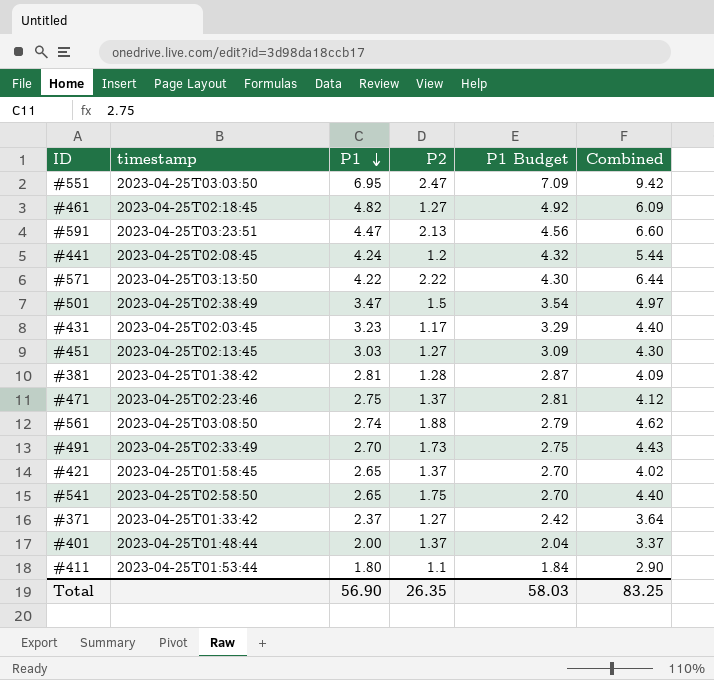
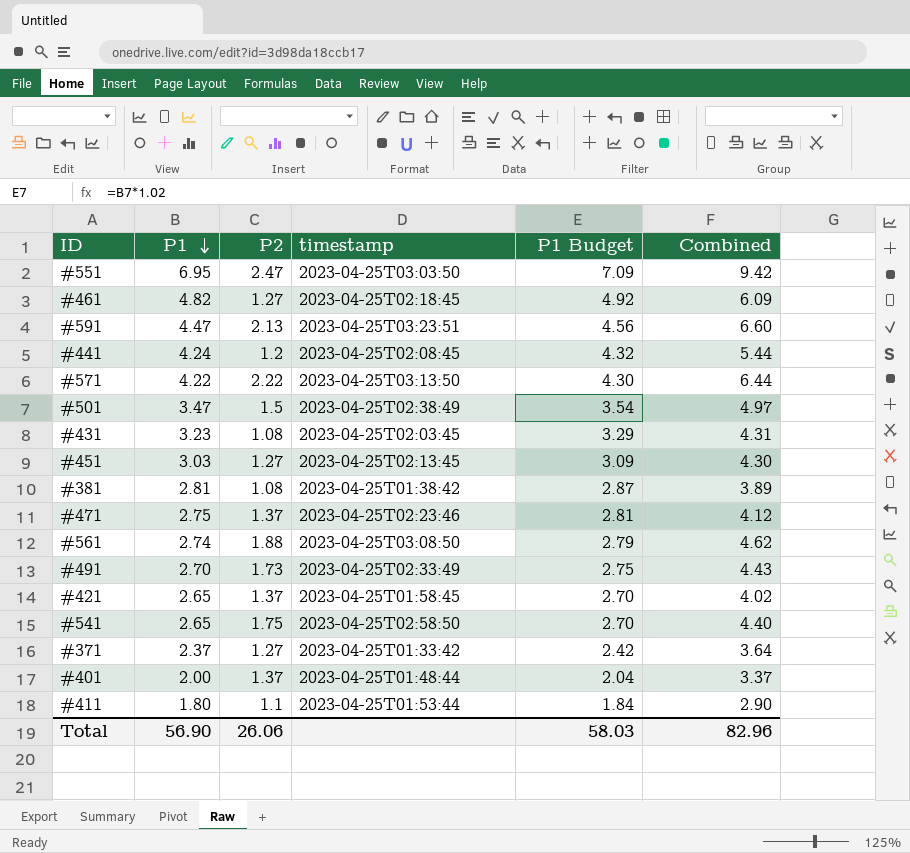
column timestamp | position: 2 -> 4
#431 | P2: 1.17 -> 1.08
#431 | Combined: 4.40 -> 4.31
#381 | P2: 1.28 -> 1.08
#381 | Combined: 4.09 -> 3.89
Total | P2: 26.35 -> 26.06
Total | Combined: 83.25 -> 82.96

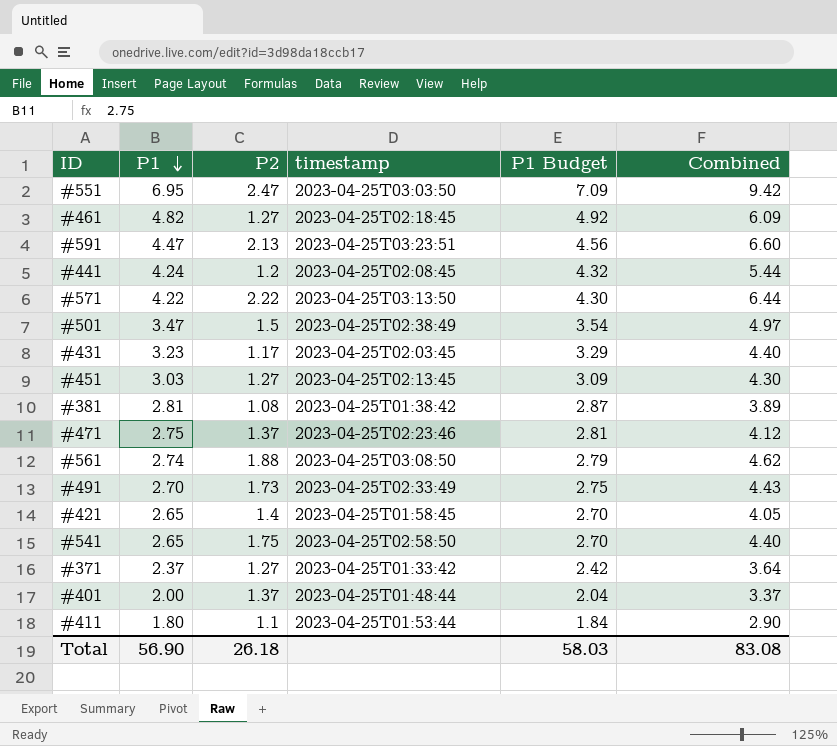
#431 | P2: 1.08 -> 1.17
#431 | Combined: 4.31 -> 4.40
#421 | P2: 1.37 -> 1.4
#421 | Combined: 4.02 -> 4.05
Total | P2: 26.06 -> 26.18
Total | Combined: 82.96 -> 83.08

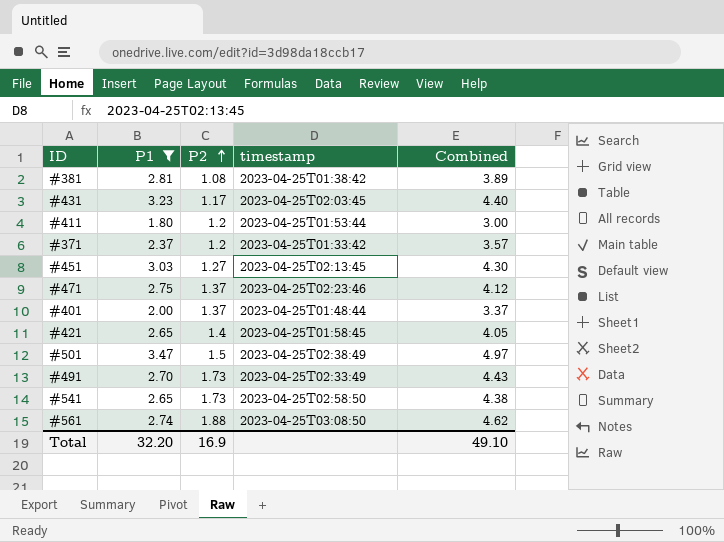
filter: none -> P1 <= 3.47
row order: P1 descending -> P2 ascending
column P1 Budget | formula: [P1] * 1.02 -> none
#411 | P2: 1.1 -> 1.2
#411 | Combined: 2.90 -> 3.00
#371 | P2: 1.27 -> 1.2
#371 | Combined: 3.64 -> 3.57
#541 | P2: 1.75 -> 1.73
#541 | Combined: 4.40 -> 4.38
Total | P1: 56.90 -> 32.20
Total | P2: 26.18 -> 16.9
Total | Combined: 83.08 -> 49.10

